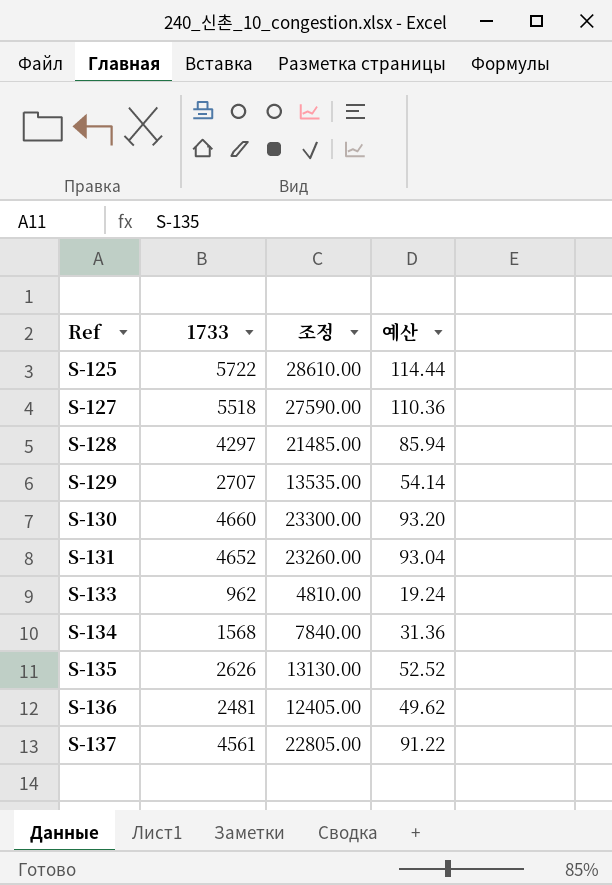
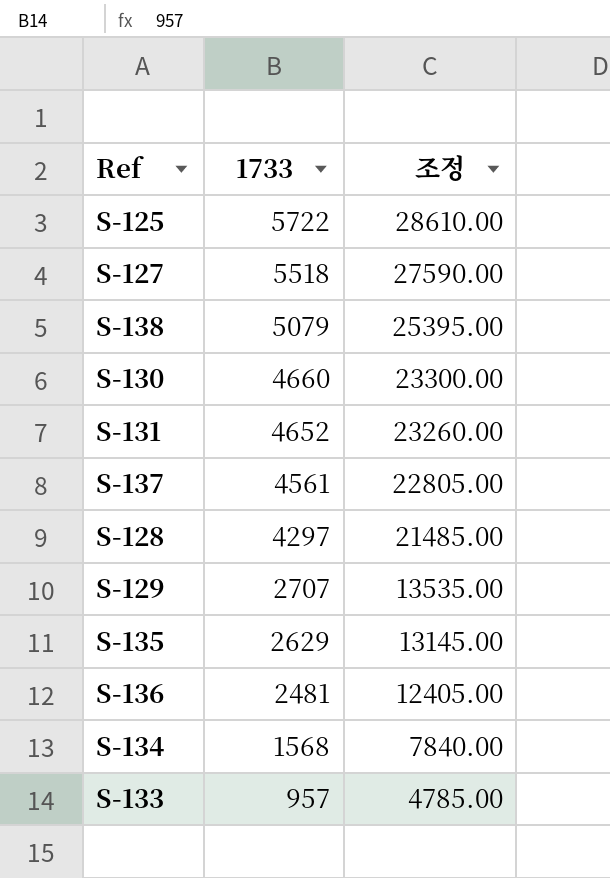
row order: Ref ascending -> 1733 descending
column 예산 | formula: [1733] * 0.02 -> none
row S-138: none -> 5079 | 25395.00
S-135 | 1733: 2626 -> 2629
S-135 | 조정: 13130.00 -> 13145.00
S-133 | 1733: 962 -> 957
S-133 | 조정: 4810.00 -> 4785.00

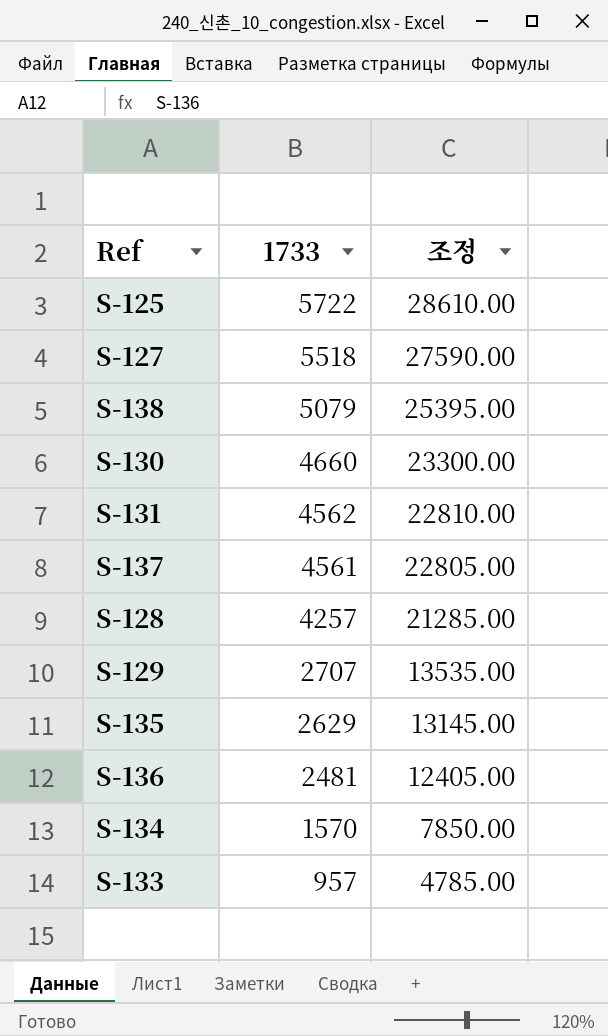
S-131 | 1733: 4652 -> 4562
S-131 | 조정: 23260.00 -> 22810.00
S-128 | 1733: 4297 -> 4257
S-128 | 조정: 21485.00 -> 21285.00
S-134 | 1733: 1568 -> 1570
S-134 | 조정: 7840.00 -> 7850.00

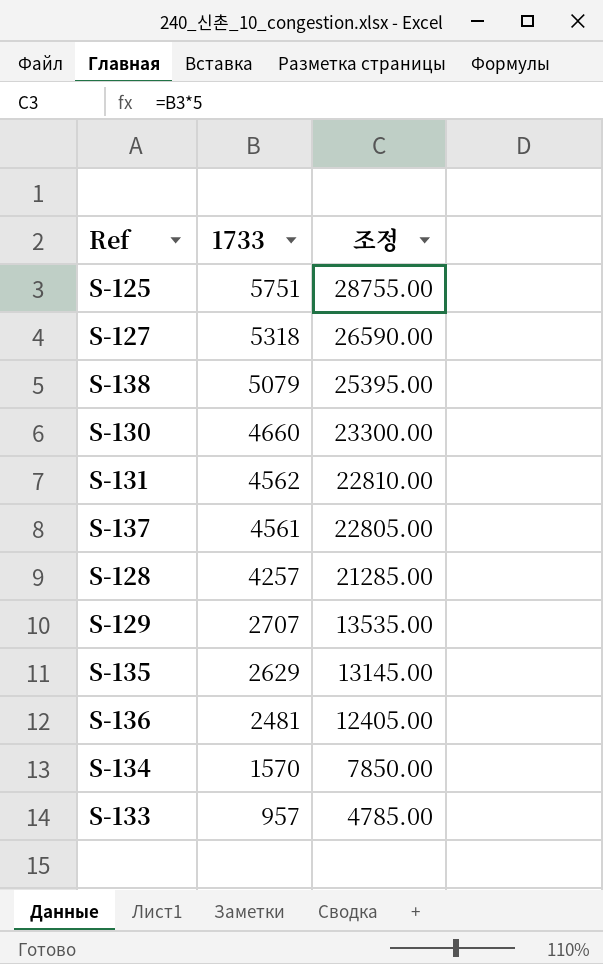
S-125 | 1733: 5722 -> 5751
S-125 | 조정: 28610.00 -> 28755.00
S-127 | 1733: 5518 -> 5318
S-127 | 조정: 27590.00 -> 26590.00

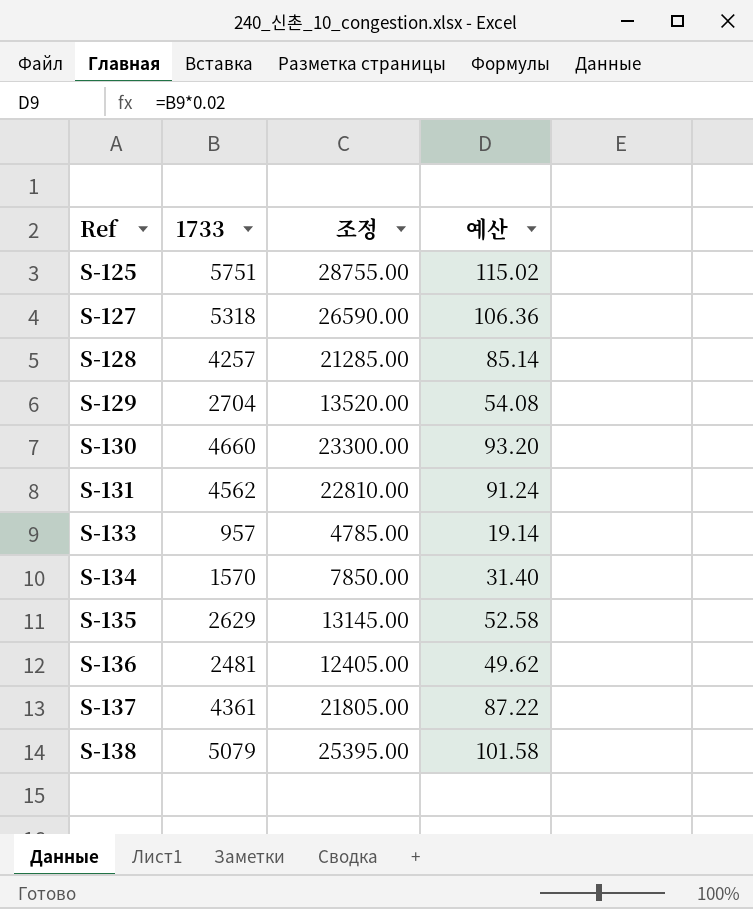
row order: 1733 descending -> Ref ascending
column 예산 | formula: none -> [1733] * 0.02
S-129 | 1733: 2707 -> 2704
S-129 | 조정: 13535.00 -> 13520.00
S-137 | 1733: 4561 -> 4361
S-137 | 조정: 22805.00 -> 21805.00

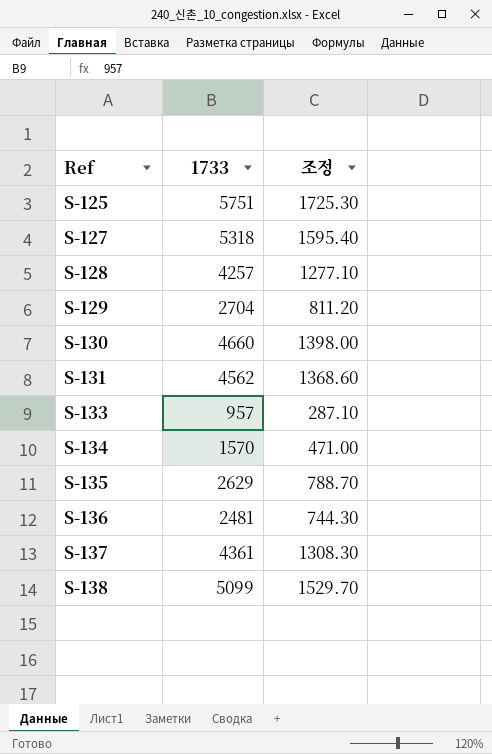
column 예산 | formula: [1733] * 0.02 -> none
column 조정 | formula: [1733] * 5 -> [1733] * 0.3
S-138 | 1733: 5079 -> 5099

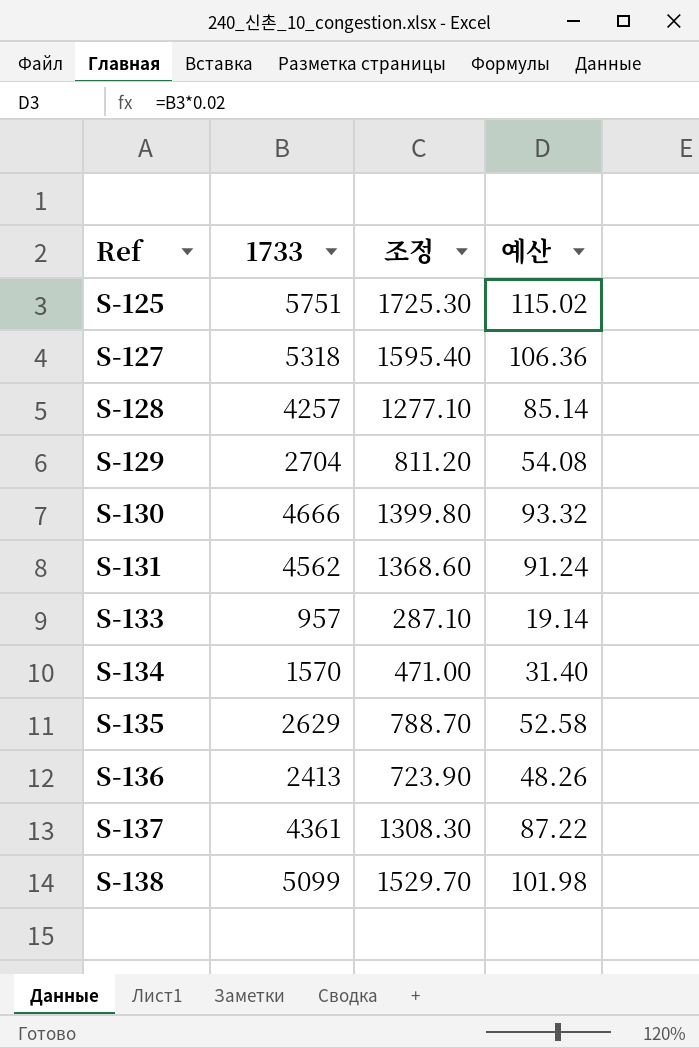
column 예산 | formula: none -> [1733] * 0.02
S-130 | 1733: 4660 -> 4666
S-130 | 조정: 1398.00 -> 1399.80
S-136 | 1733: 2481 -> 2413
S-136 | 조정: 744.30 -> 723.90

